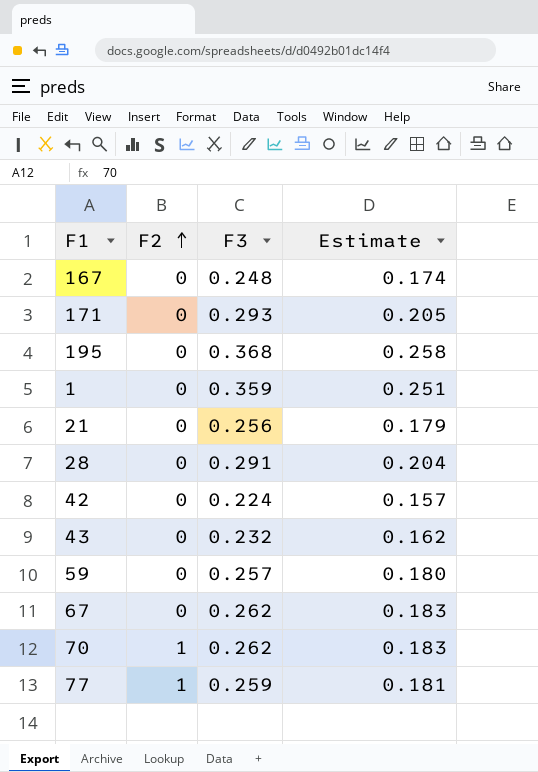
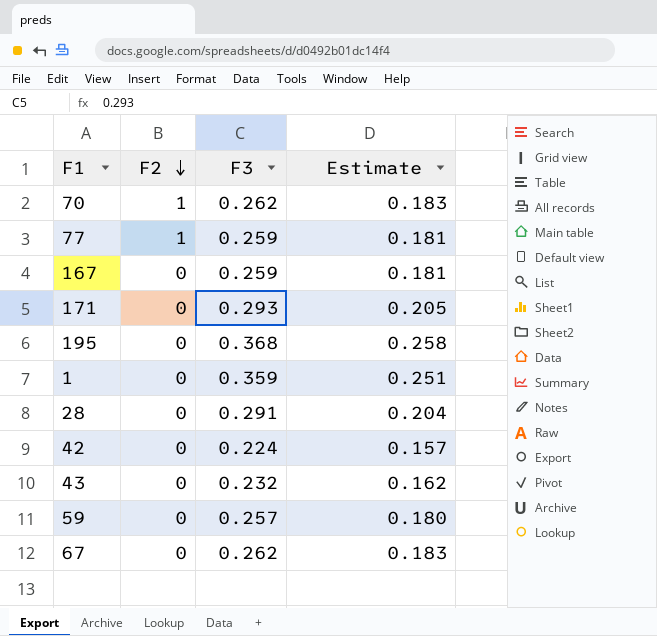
row order: F2 ascending -> F2 descending
row 21: 0 | 0.256 | 0.179 -> none
167 | F3: 0.248 -> 0.259
167 | Estimate: 0.174 -> 0.181

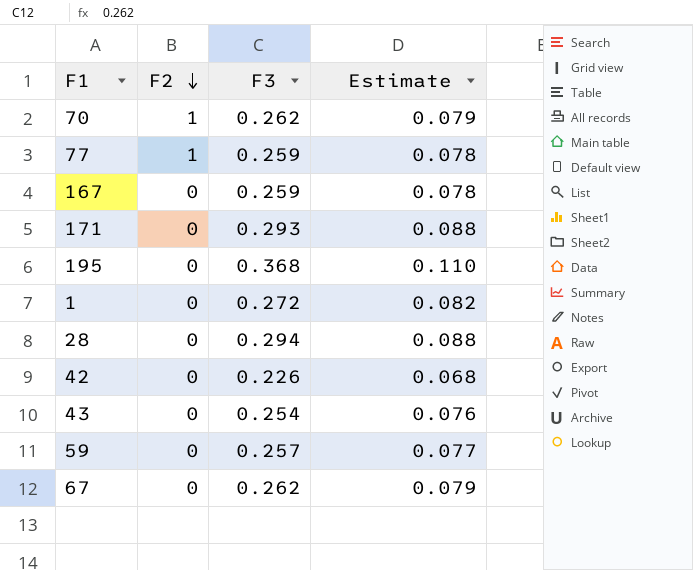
column Estimate | formula: [F3] * 0.7 -> [F3] * 0.3
1 | F3: 0.359 -> 0.272
28 | F3: 0.291 -> 0.294
42 | F3: 0.224 -> 0.226
43 | F3: 0.232 -> 0.254

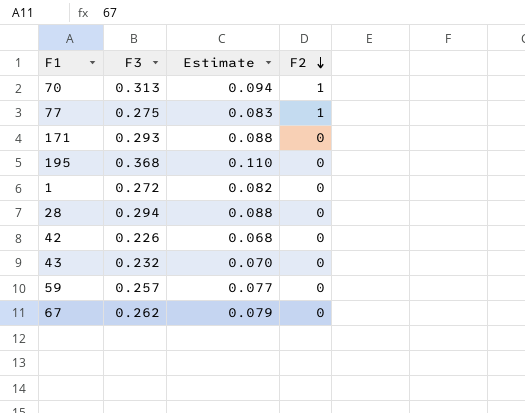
column F2 | position: 2 -> 4
row 167: 0 | 0.259 | 0.078 -> none
70 | F3: 0.262 -> 0.313
70 | Estimate: 0.079 -> 0.094
77 | F3: 0.259 -> 0.275
77 | Estimate: 0.078 -> 0.083
43 | F3: 0.254 -> 0.232
43 | Estimate: 0.076 -> 0.070

